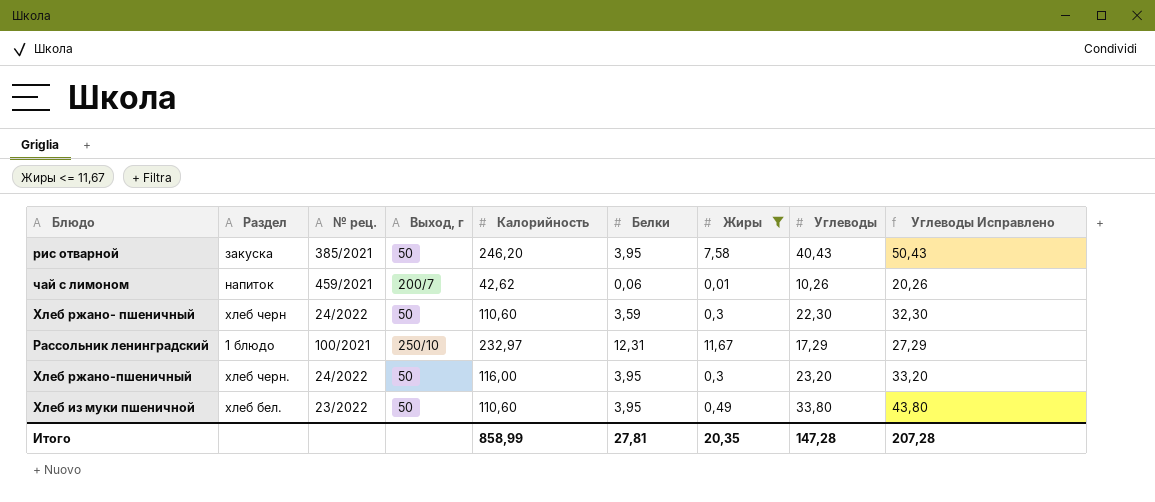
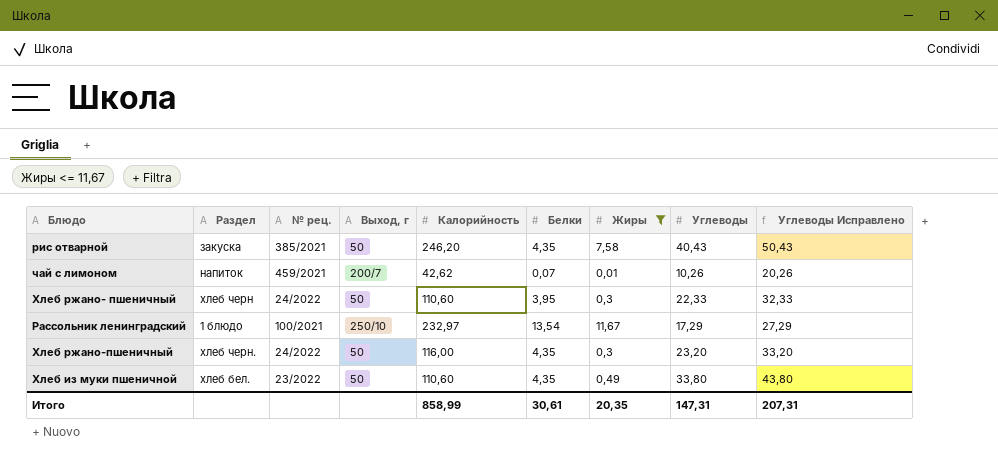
рис отварной | Белки: 3,95 -> 4,35
чай с лимоном | Белки: 0,06 -> 0,07
Хлеб ржано- пшеничный | Белки: 3,59 -> 3,95
Хлеб ржано- пшеничный | Углеводы: 22,30 -> 22,33
Хлеб ржано- пшеничный | Углеводы Исправлено: 32,30 -> 32,33
Рассольник ленинградский | Белки: 12,31 -> 13,54
Хлеб ржано-пшеничный | Белки: 3,95 -> 4,35
Хлеб из муки пшеничной | Белки: 3,95 -> 4,35
Итого | Белки: 27,81 -> 30,61
Итого | Углеводы: 147,28 -> 147,31
Итого | Углеводы Исправлено: 207,28 -> 207,31

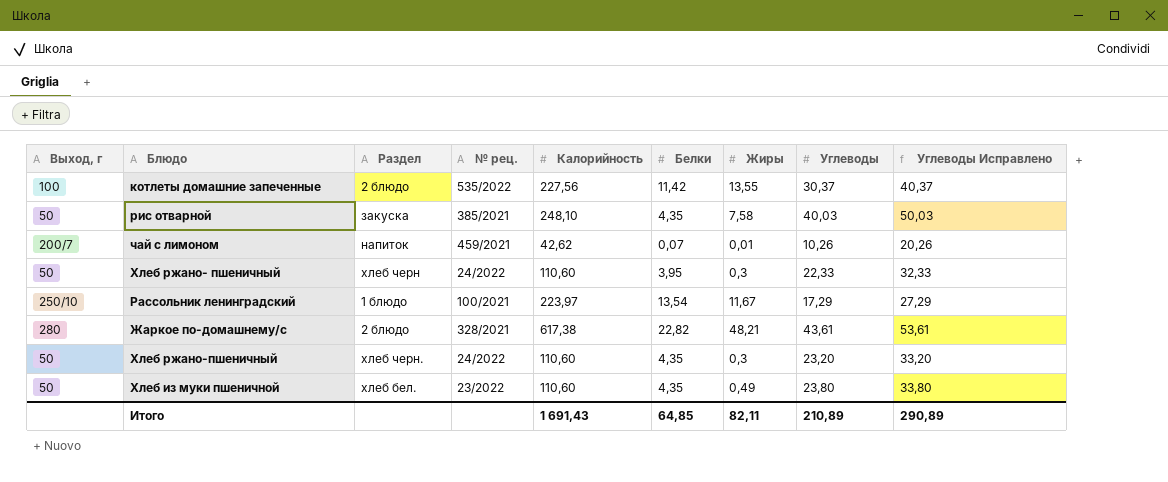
filter: Жиры <= 11,67 -> none
column Выход, г | position: 4 -> 1
рис отварной | Калорийность: 246,20 -> 248,10
рис отварной | Углеводы: 40,43 -> 40,03
рис отварной | Углеводы Исправлено: 50,43 -> 50,03
Рассольник ленинградский | Калорийность: 232,97 -> 223,97
Хлеб ржано-пшеничный | Калорийность: 116,00 -> 110,60
Хлеб из муки пшеничной | Углеводы: 33,80 -> 23,80
Хлеб из муки пшеничной | Углеводы Исправлено: 43,80 -> 33,80
Итого | Калорийность: 858,99 -> 1 691,43
Итого | Белки: 30,61 -> 64,85
Итого | Жиры: 20,35 -> 82,11
Итого | Углеводы: 147,31 -> 210,89
Итого | Углеводы Исправлено: 207,31 -> 290,89

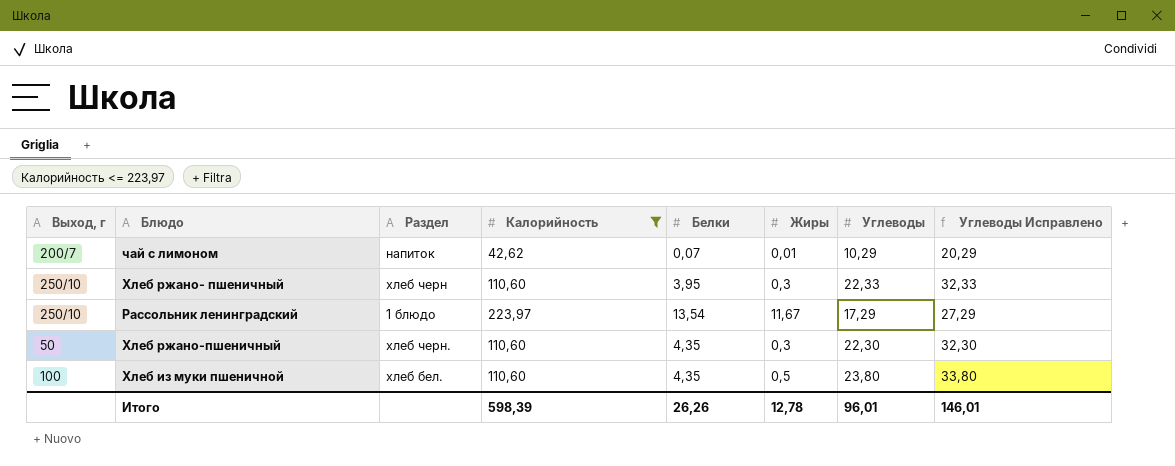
filter: none -> Калорийность <= 223,97
column № рец. | position: 4 -> none
чай с лимоном | Углеводы: 10,26 -> 10,29
чай с лимоном | Углеводы Исправлено: 20,26 -> 20,29
Хлеб ржано- пшеничный | Выход, г: 50 -> 250/10
Хлеб ржано-пшеничный | Углеводы: 23,20 -> 22,30
Хлеб ржано-пшеничный | Углеводы Исправлено: 33,20 -> 32,30
Хлеб из муки пшеничной | Выход, г: 50 -> 100
Хлеб из муки пшеничной | Жиры: 0,49 -> 0,5
Итого | Калорийность: 1 691,43 -> 598,39
Итого | Белки: 64,85 -> 26,26
Итого | Жиры: 82,11 -> 12,78
Итого | Углеводы: 210,89 -> 96,01
Итого | Углеводы Исправлено: 290,89 -> 146,01

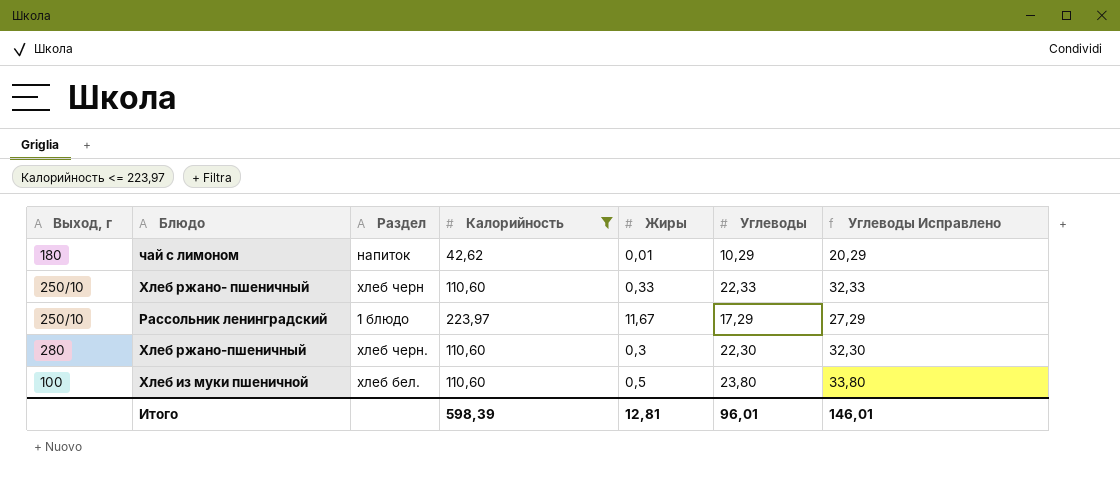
column Белки | position: 5 -> none
чай с лимоном | Выход, г: 200/7 -> 180
Хлеб ржано- пшеничный | Жиры: 0,3 -> 0,33
Хлеб ржано-пшеничный | Выход, г: 50 -> 280
Итого | Жиры: 12,78 -> 12,81

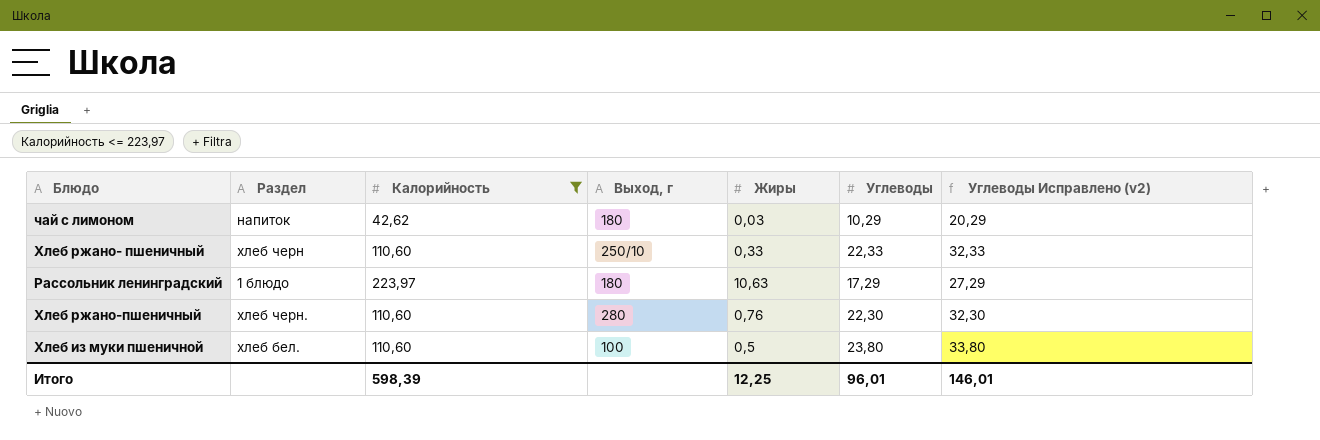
column Выход, г | position: 1 -> 4
column name: Углеводы Исправлено -> Углеводы Исправлено (v2)
чай с лимоном | Жиры: 0,01 -> 0,03
Рассольник ленинградский | Выход, г: 250/10 -> 180
Рассольник ленинградский | Жиры: 11,67 -> 10,63
Хлеб ржано-пшеничный | Жиры: 0,3 -> 0,76
Итого | Жиры: 12,81 -> 12,25

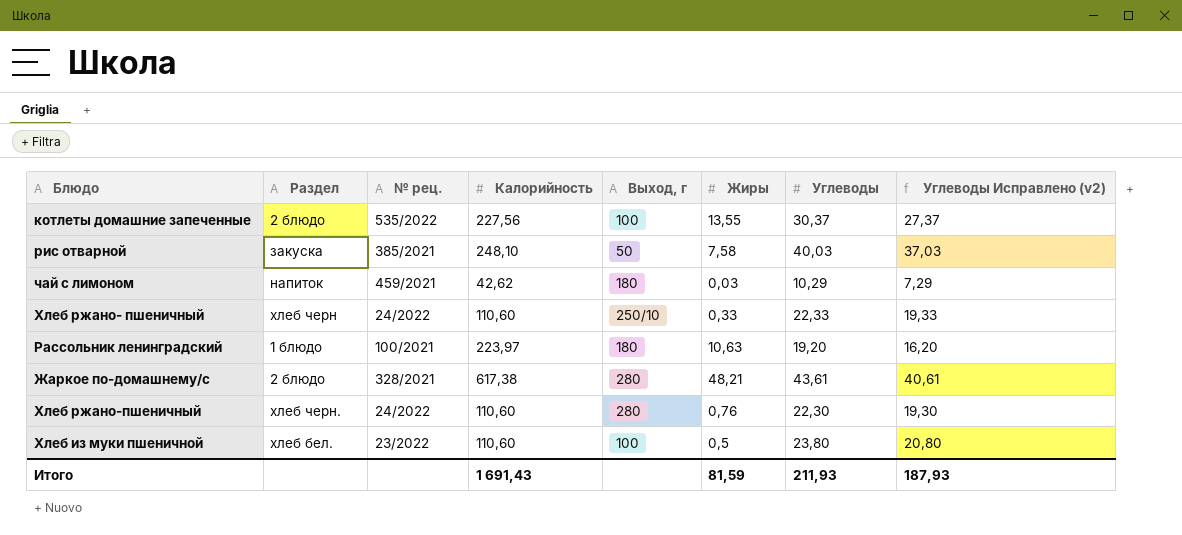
filter: Калорийность <= 223,97 -> none
column № рец. | position: none -> 3
column Углеводы Исправлено (v2) | formula: [Углеводы] + 10 -> [Углеводы] - 3
Рассольник ленинградский | Углеводы: 17,29 -> 19,20
Итого | Калорийность: 598,39 -> 1 691,43
Итого | Жиры: 12,25 -> 81,59
Итого | Углеводы: 96,01 -> 211,93
Итого | Углеводы Исправлено (v2): 146,01 -> 187,93

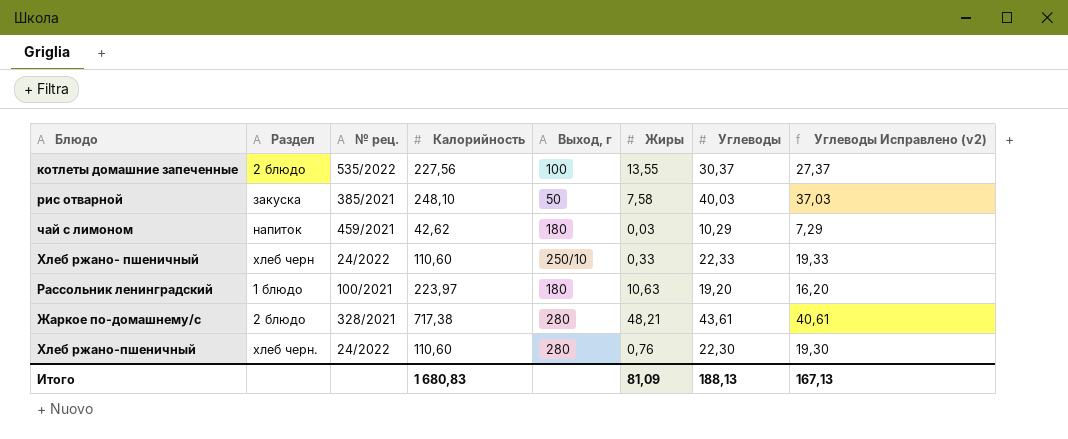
row Хлеб из муки пшеничной: хлеб бел. | 23/2022 | 110,60 | 100 | 0,5 | 23,80 | 20,80 -> none
Жаркое по-домашнему/с | Калорийность: 617,38 -> 717,38
Итого | Калорийность: 1 691,43 -> 1 680,83
Итого | Жиры: 81,59 -> 81,09
Итого | Углеводы: 211,93 -> 188,13
Итого | Углеводы Исправлено (v2): 187,93 -> 167,13

